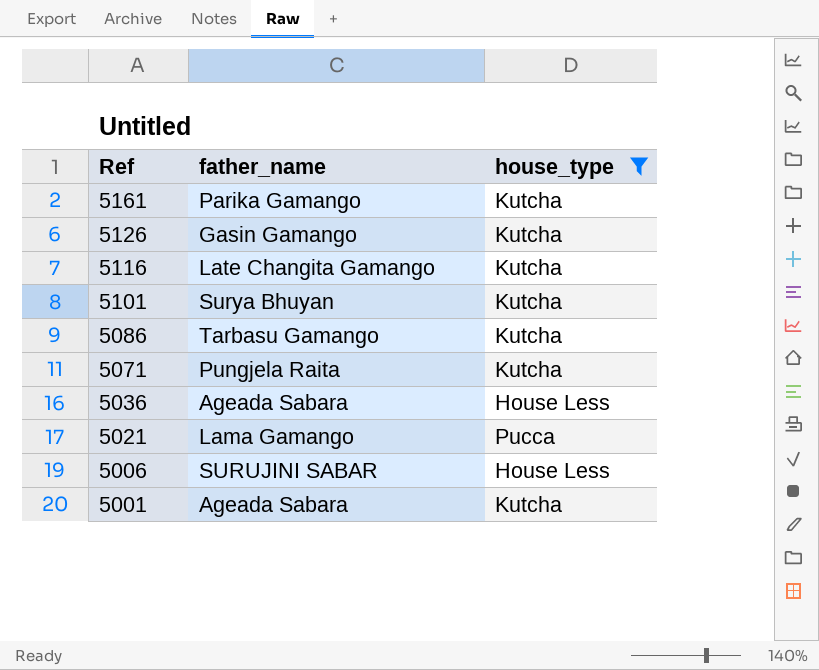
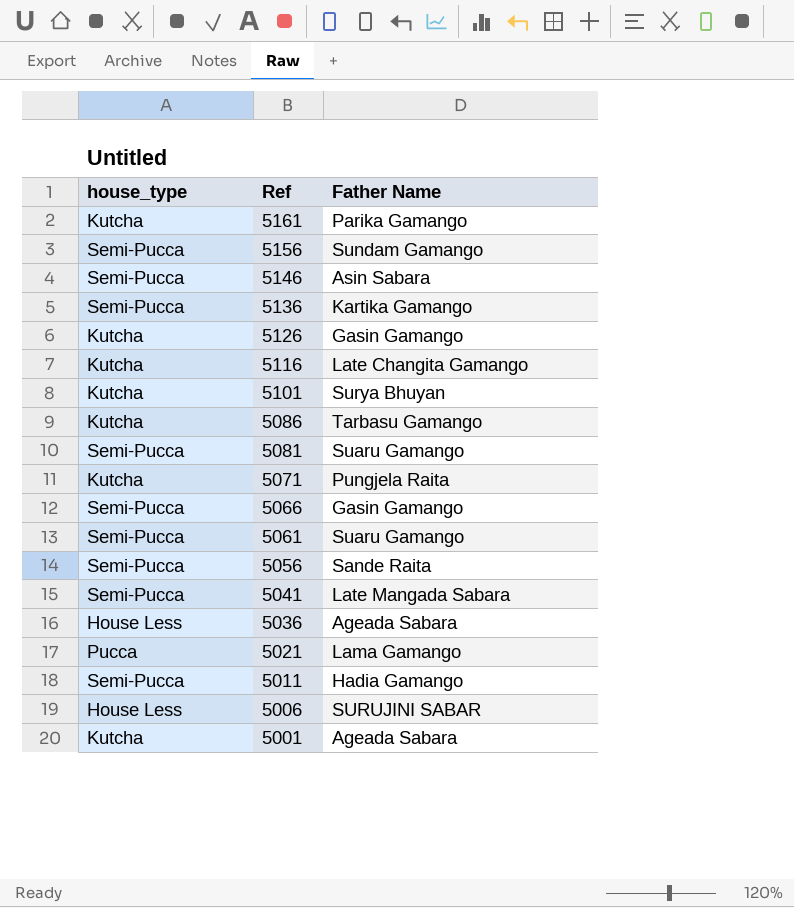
filter: house_type != Semi-Pucca -> none
column house_type | position: 3 -> 1
column name: father_name -> Father Name

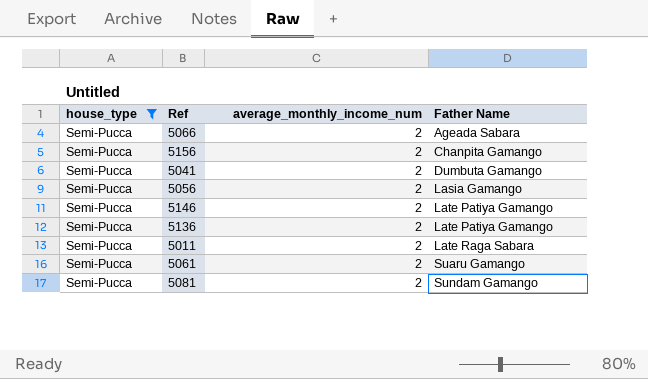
filter: none -> house_type = Semi-Pucca
row order: Ref descending -> Father Name ascending
column average_monthly_income_num | position: none -> 3
5066 | Father Name: Gasin Gamango -> Ageada Sabara
5156 | Father Name: Sundam Gamango -> Chanpita Gamango
5041 | Father Name: Late Mangada Sabara -> Dumbuta Gamango
5056 | Father Name: Sande Raita -> Lasia Gamango
5146 | Father Name: Asin Sabara -> Late Patiya Gamango
5136 | Father Name: Kartika Gamango -> Late Patiya Gamango
5011 | Father Name: Hadia Gamango -> Late Raga Sabara
5081 | Father Name: Suaru Gamango -> Sundam Gamango

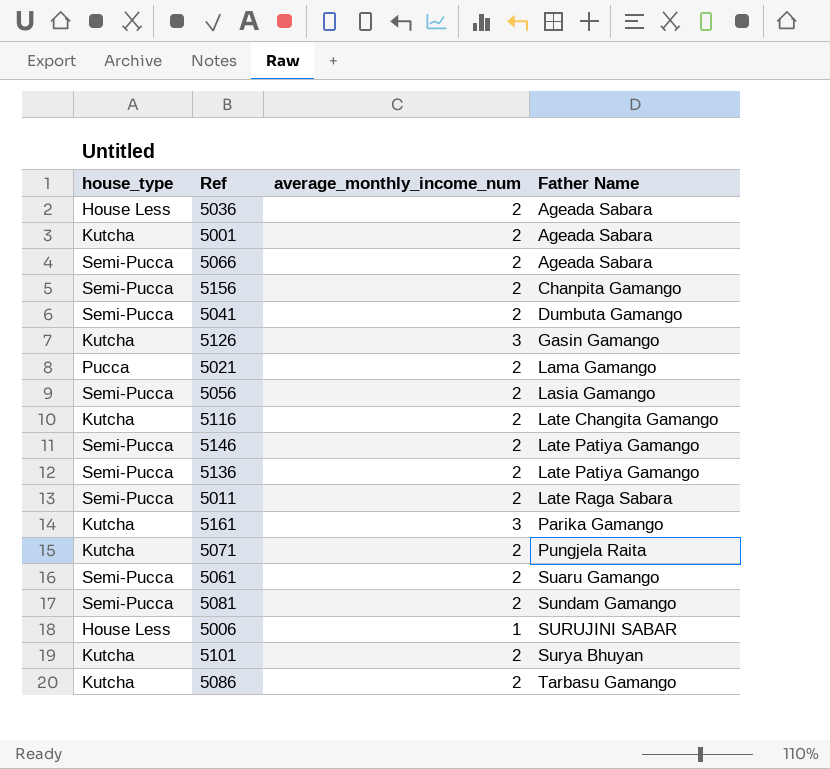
filter: house_type = Semi-Pucca -> none

